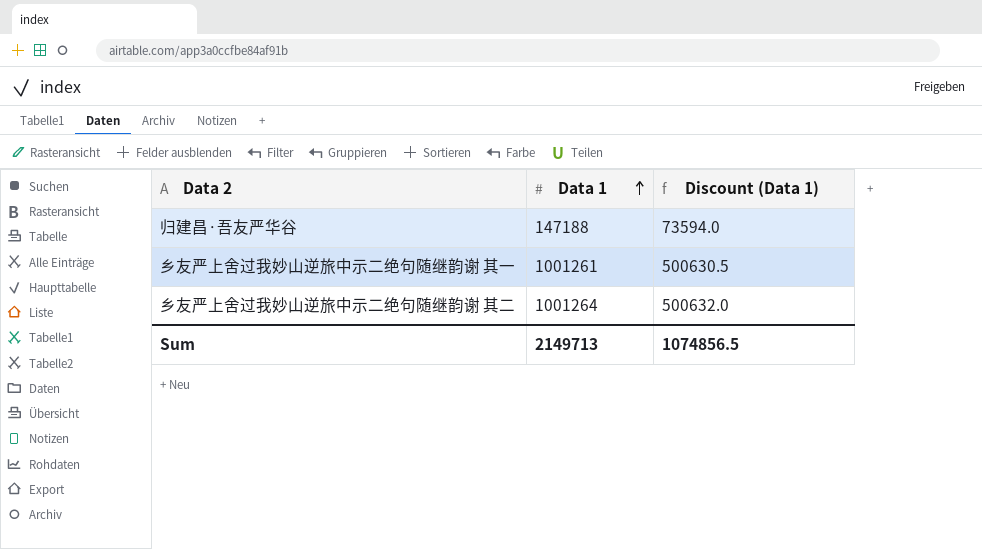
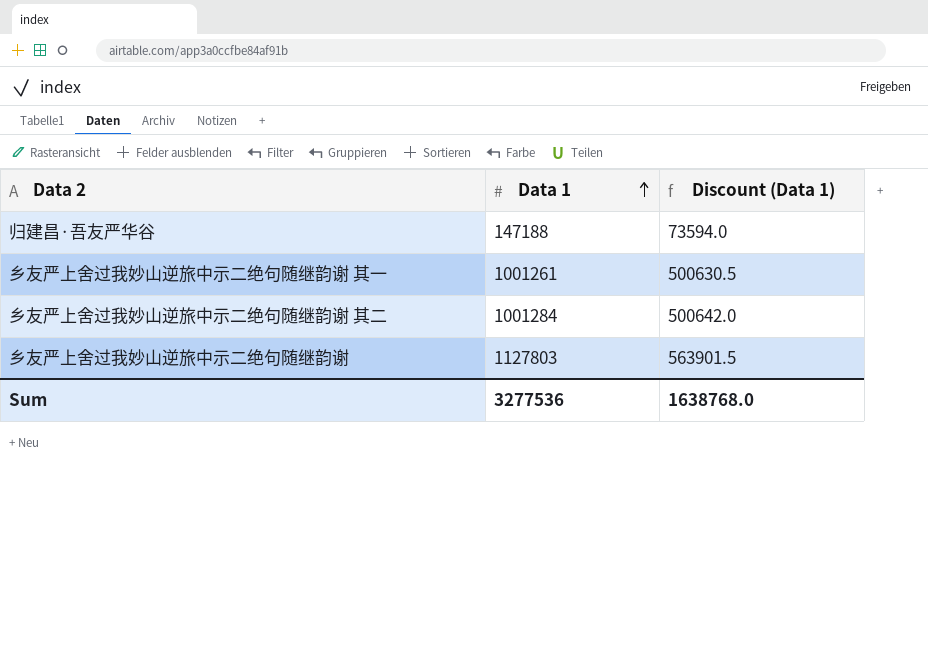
乡友严上舍过我妙山逆旅中示二绝句随继韵谢 其二 | Data 1: 1001264 -> 1001284
乡友严上舍过我妙山逆旅中示二绝句随继韵谢 其二 | Discount (Data 1): 500632.0 -> 500642.0
row 乡友严上舍过我妙山逆旅中示二绝句随继韵谢: none -> 1127803 | 563901.5
Sum | Data 1: 2149713 -> 3277536
Sum | Discount (Data 1): 1074856.5 -> 1638768.0

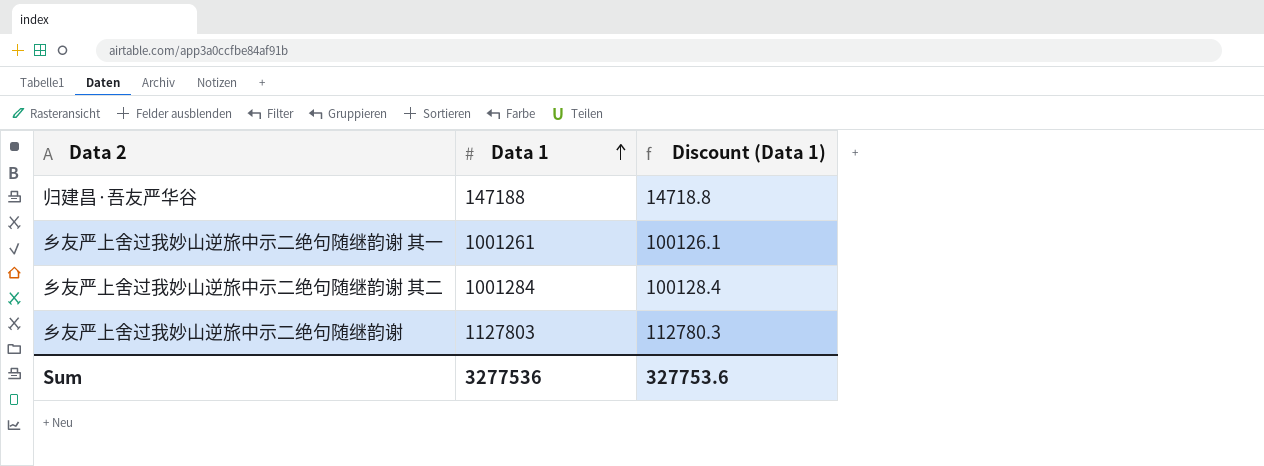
column Discount (Data 1) | formula: [Data 1] * 0.5 -> [Data 1] * 0.1
Sum | Discount (Data 1): 1638768.0 -> 327753.6

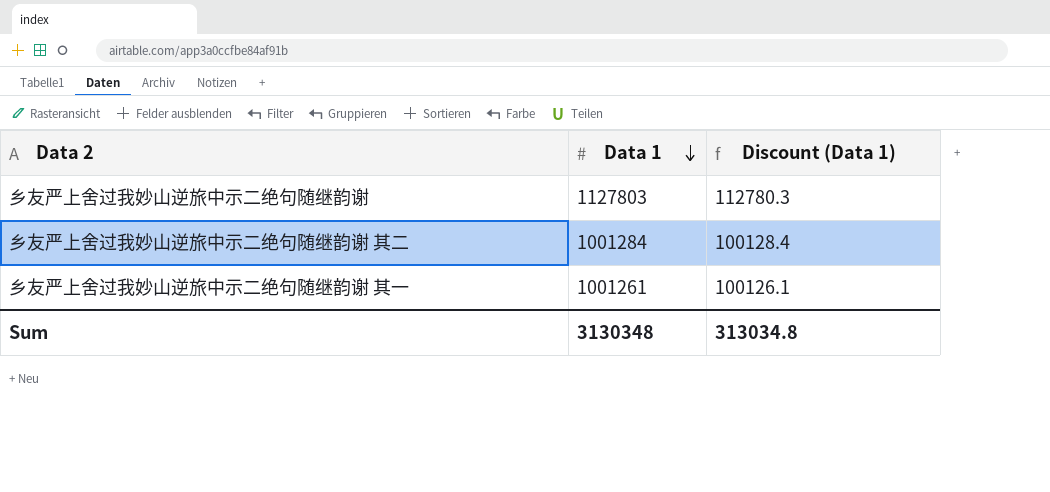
row order: Data 1 ascending -> Data 1 descending
row 归建昌·吾友严华谷: 147188 | 14718.8 -> none
Sum | Data 1: 3277536 -> 3130348
Sum | Discount (Data 1): 327753.6 -> 313034.8

